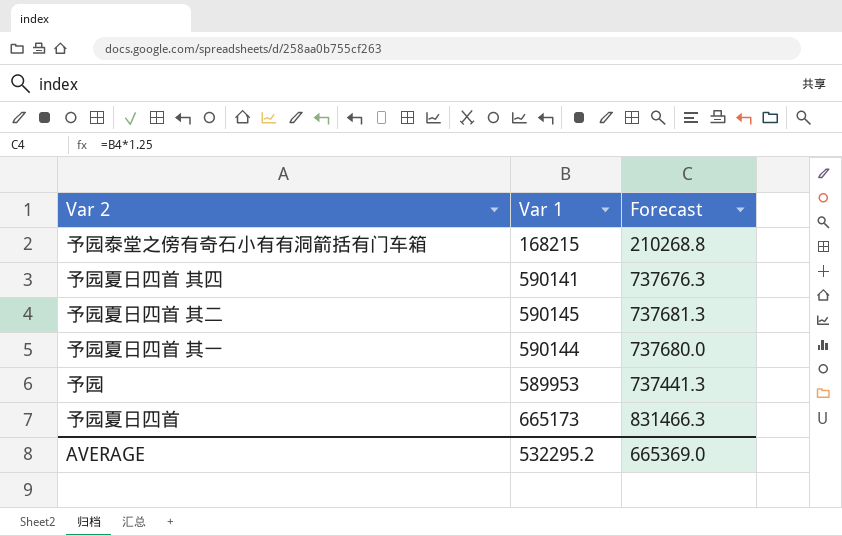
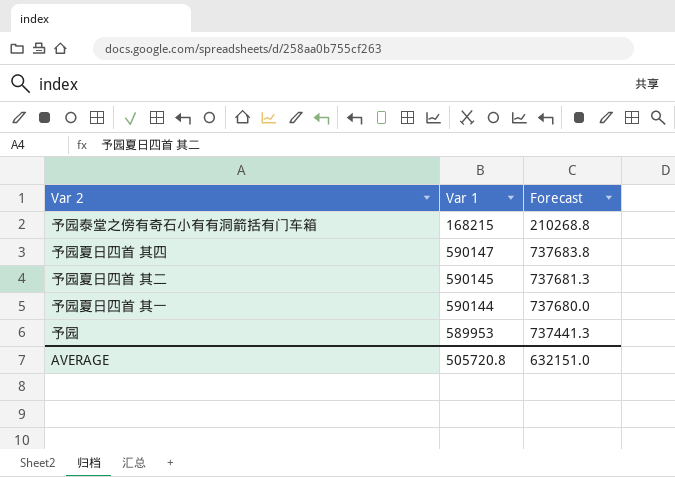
row 予园夏日四首: 665173 | 831466.3 -> none
予园夏日四首 其四 | Var 1: 590141 -> 590147
予园夏日四首 其四 | Forecast: 737676.3 -> 737683.8
AVERAGE | Var 1: 532295.2 -> 505720.8
AVERAGE | Forecast: 665369.0 -> 632151.0

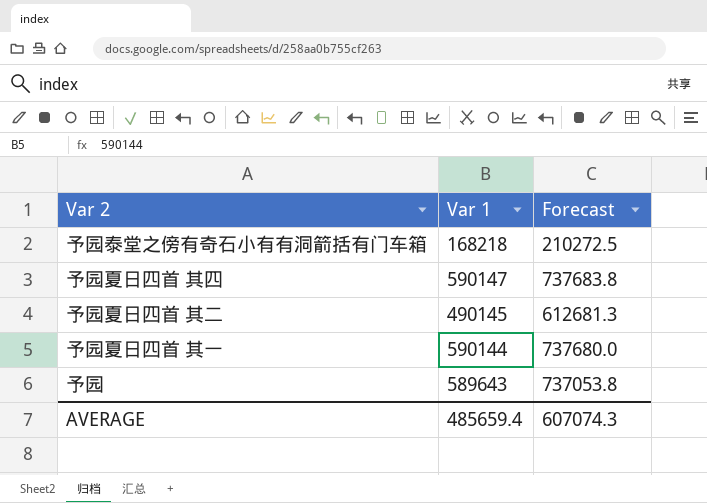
予园泰堂之傍有奇石小有有洞箭括有门车箱 | Var 1: 168215 -> 168218
予园泰堂之傍有奇石小有有洞箭括有门车箱 | Forecast: 210268.8 -> 210272.5
予园夏日四首 其二 | Var 1: 590145 -> 490145
予园夏日四首 其二 | Forecast: 737681.3 -> 612681.3
予园 | Var 1: 589953 -> 589643
予园 | Forecast: 737441.3 -> 737053.8
AVERAGE | Var 1: 505720.8 -> 485659.4
AVERAGE | Forecast: 632151.0 -> 607074.3

